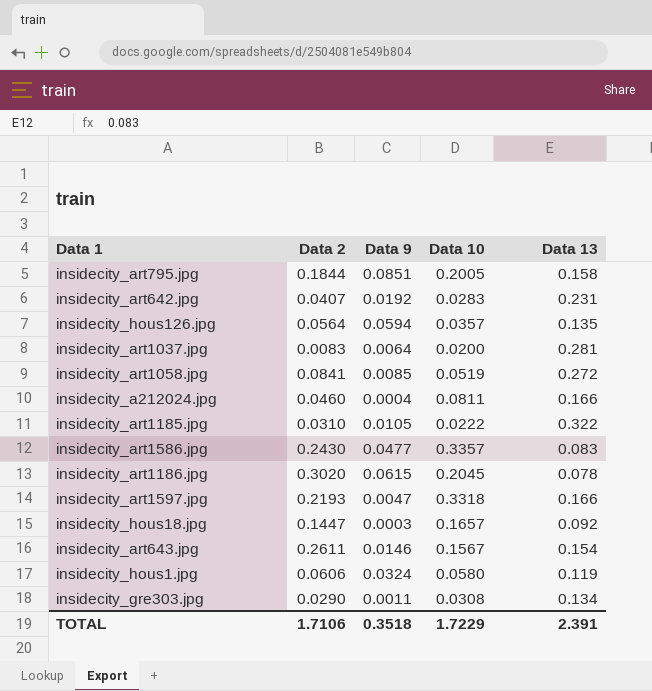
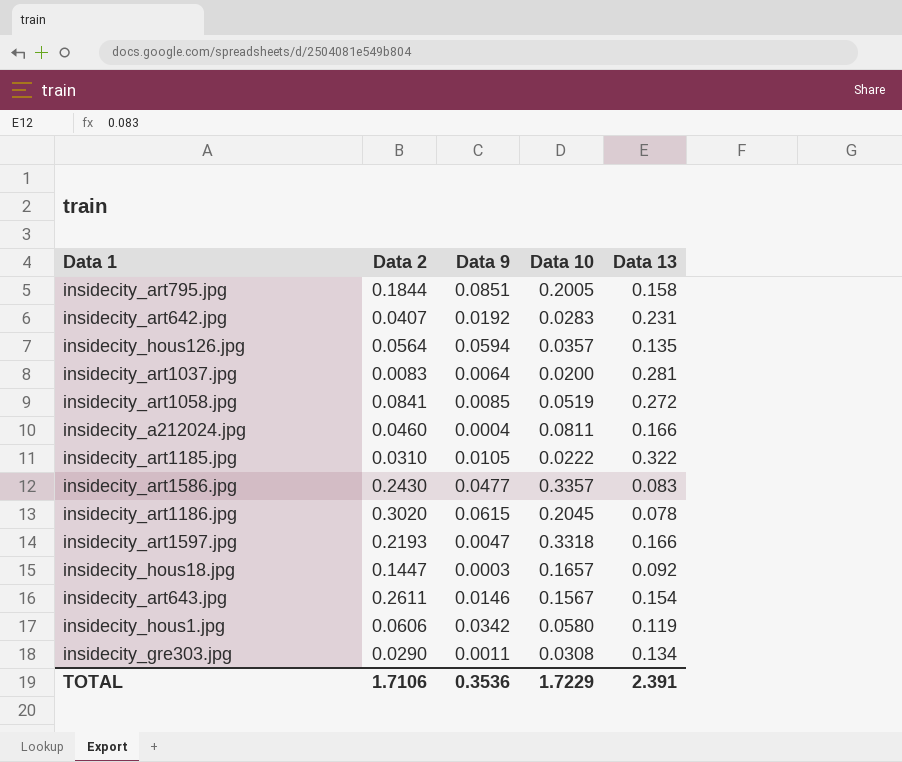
insidecity_hous1.jpg | Data 9: 0.0324 -> 0.0342
TOTAL | Data 9: 0.3518 -> 0.3536

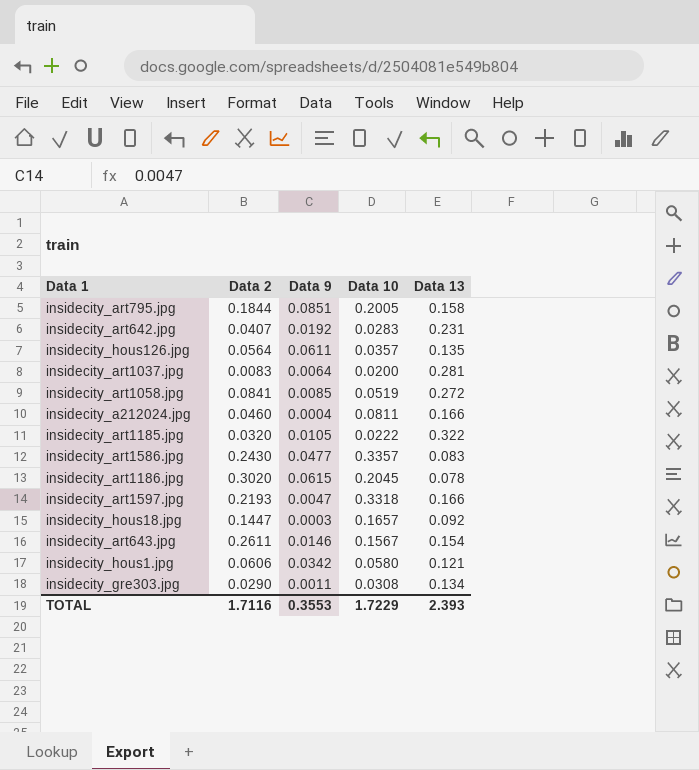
insidecity_hous126.jpg | Data 9: 0.0594 -> 0.0611
insidecity_art1185.jpg | Data 2: 0.0310 -> 0.0320
insidecity_hous1.jpg | Data 13: 0.119 -> 0.121
TOTAL | Data 2: 1.7106 -> 1.7116
TOTAL | Data 9: 0.3536 -> 0.3553
TOTAL | Data 13: 2.391 -> 2.393

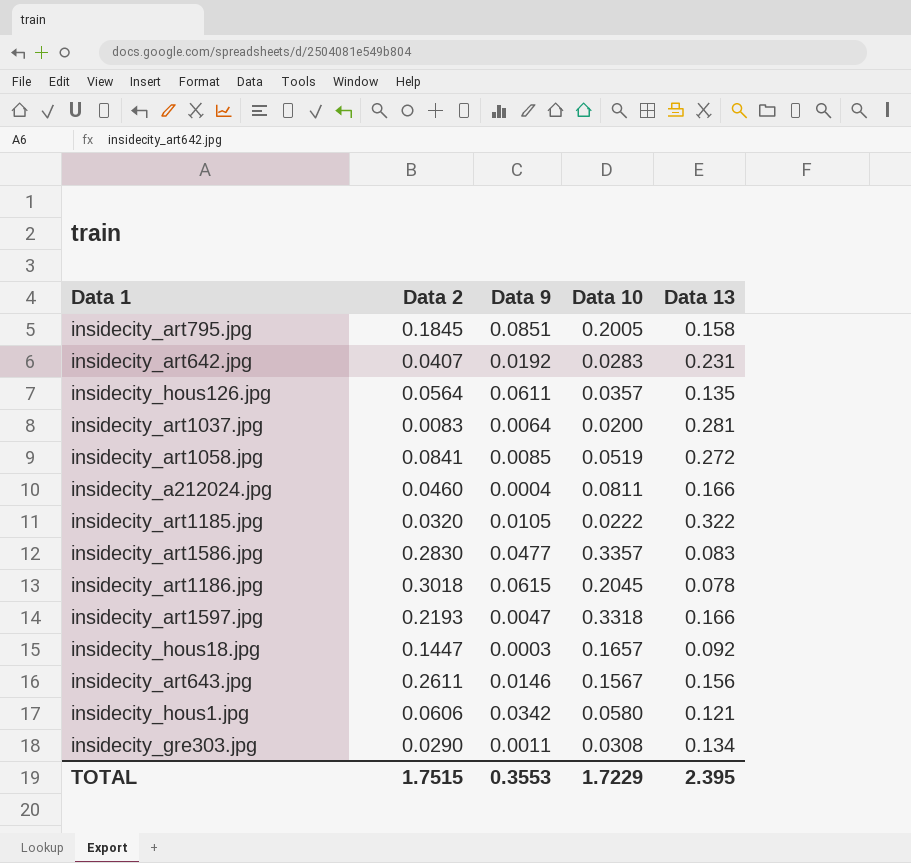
insidecity_art795.jpg | Data 2: 0.1844 -> 0.1845
insidecity_art1586.jpg | Data 2: 0.2430 -> 0.2830
insidecity_art1186.jpg | Data 2: 0.3020 -> 0.3018
insidecity_art643.jpg | Data 13: 0.154 -> 0.156
TOTAL | Data 2: 1.7116 -> 1.7515
TOTAL | Data 13: 2.393 -> 2.395

